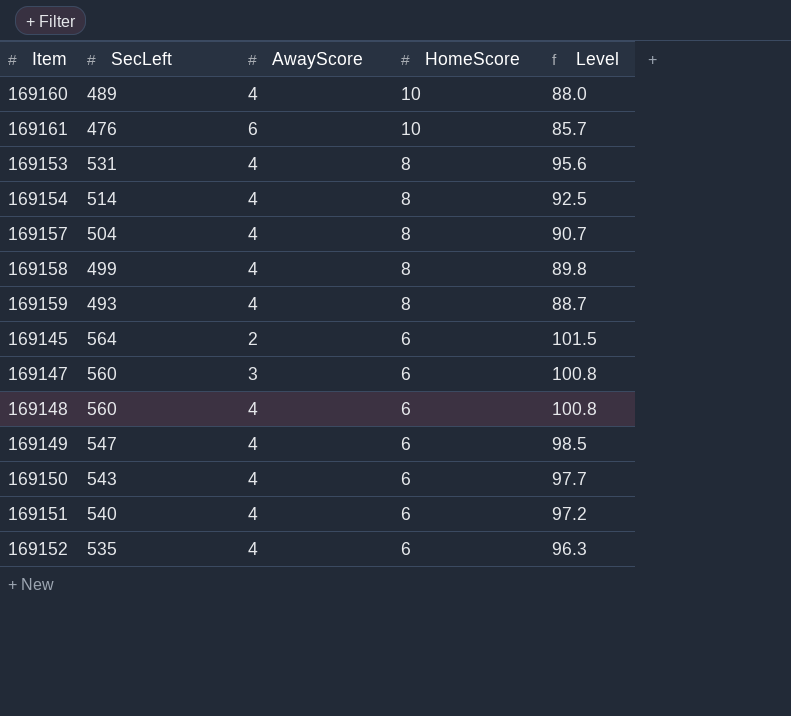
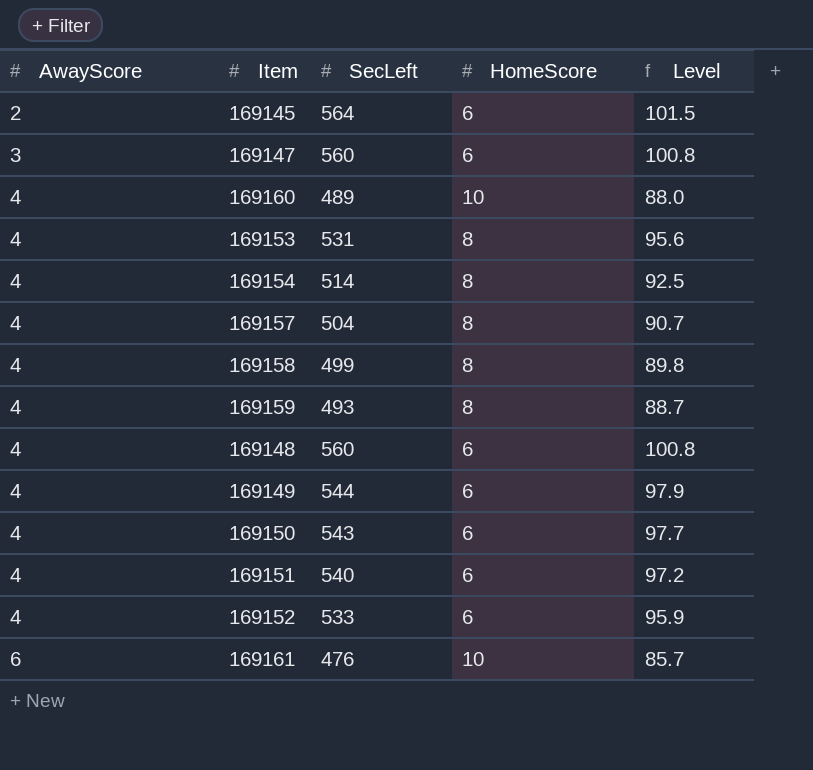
row order: HomeScore descending -> AwayScore ascending
column AwayScore | position: 3 -> 1
169149 | SecLeft: 547 -> 544
169149 | Level: 98.5 -> 97.9
169152 | SecLeft: 535 -> 533
169152 | Level: 96.3 -> 95.9

